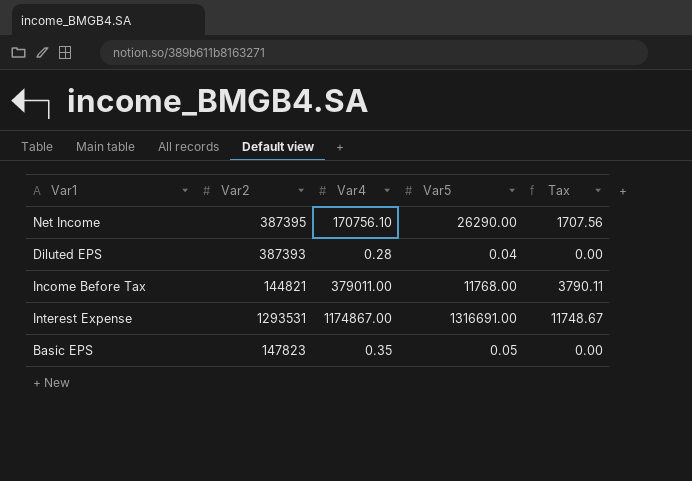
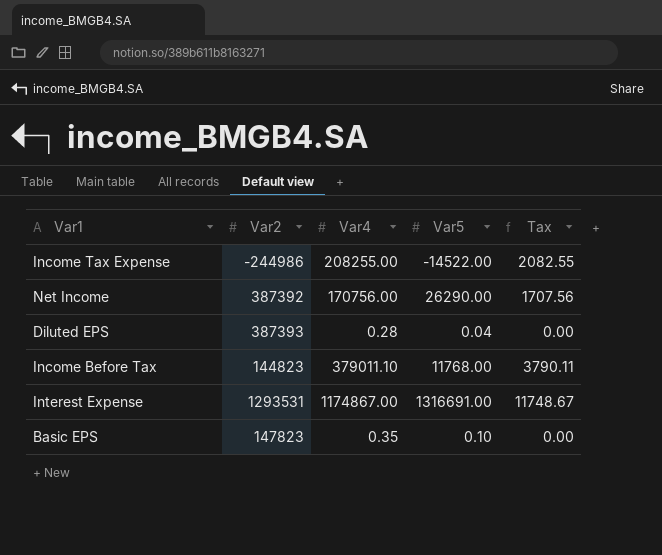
row Income Tax Expense: none -> -244986 | 208255.00 | -14522.00 | 2082.55
Net Income | Var2: 387395 -> 387392
Net Income | Var4: 170756.10 -> 170756.00
Income Before Tax | Var2: 144821 -> 144823
Income Before Tax | Var4: 379011.00 -> 379011.10
Basic EPS | Var5: 0.05 -> 0.10

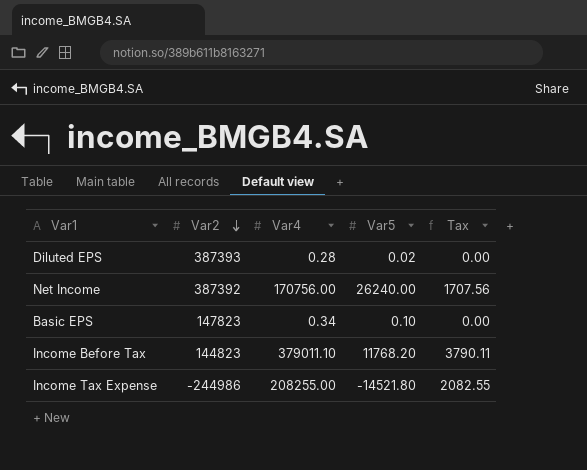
row order: none -> Var2 descending
row Interest Expense: 1293531 | 1174867.00 | 1316691.00 | 11748.67 -> none
Diluted EPS | Var5: 0.04 -> 0.02
Net Income | Var5: 26290.00 -> 26240.00
Basic EPS | Var4: 0.35 -> 0.34
Income Before Tax | Var5: 11768.00 -> 11768.20
Income Tax Expense | Var5: -14522.00 -> -14521.80

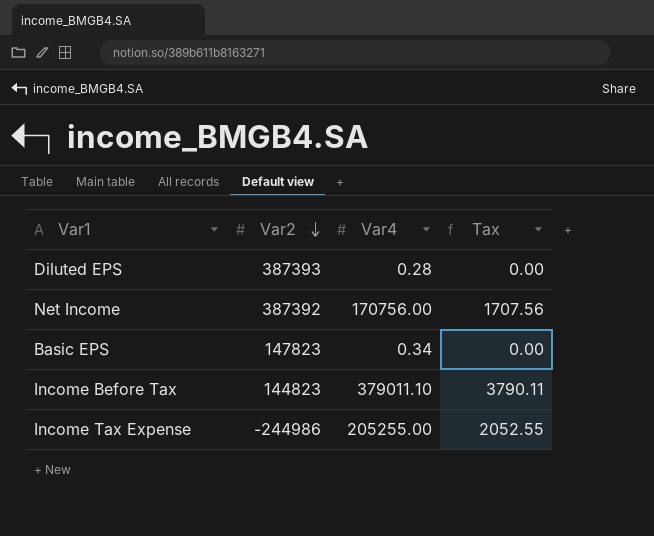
column Var5 | position: 4 -> none
Income Tax Expense | Var4: 208255.00 -> 205255.00
Income Tax Expense | Tax: 2082.55 -> 2052.55

